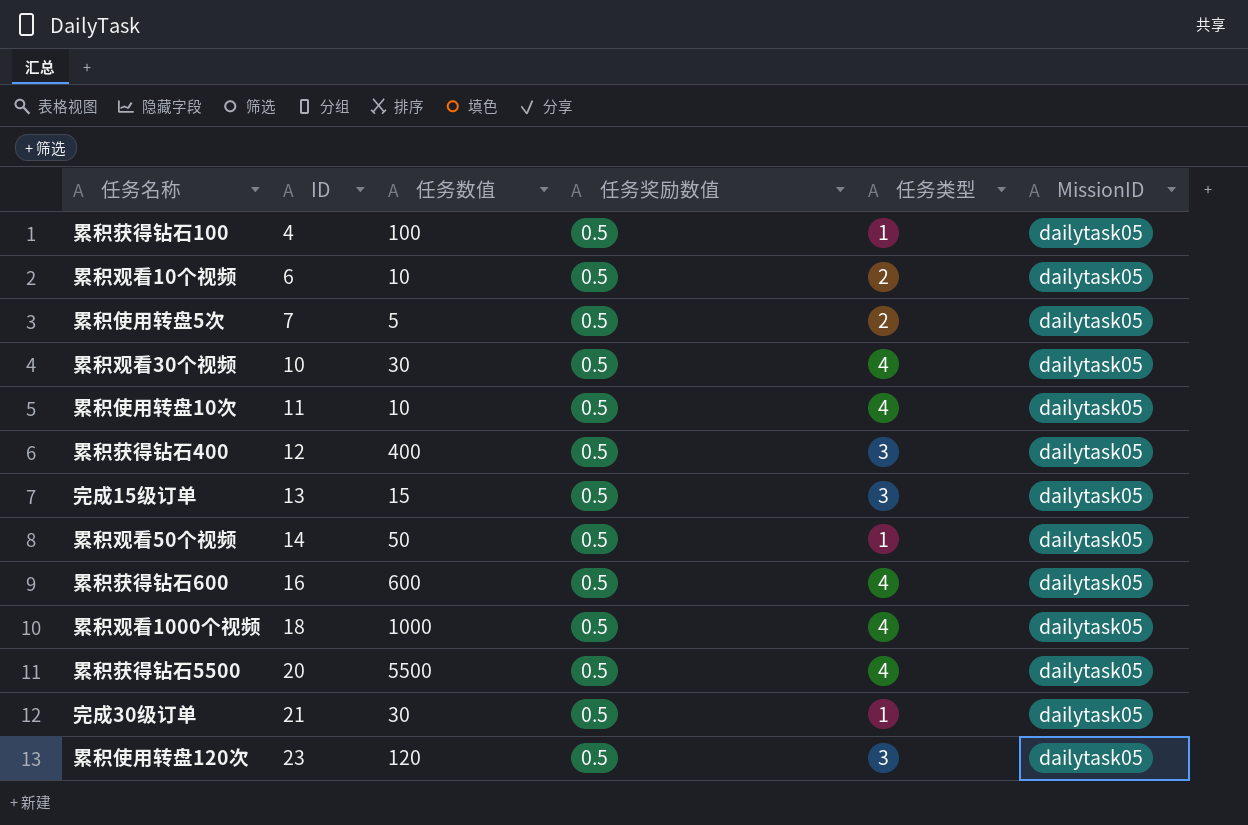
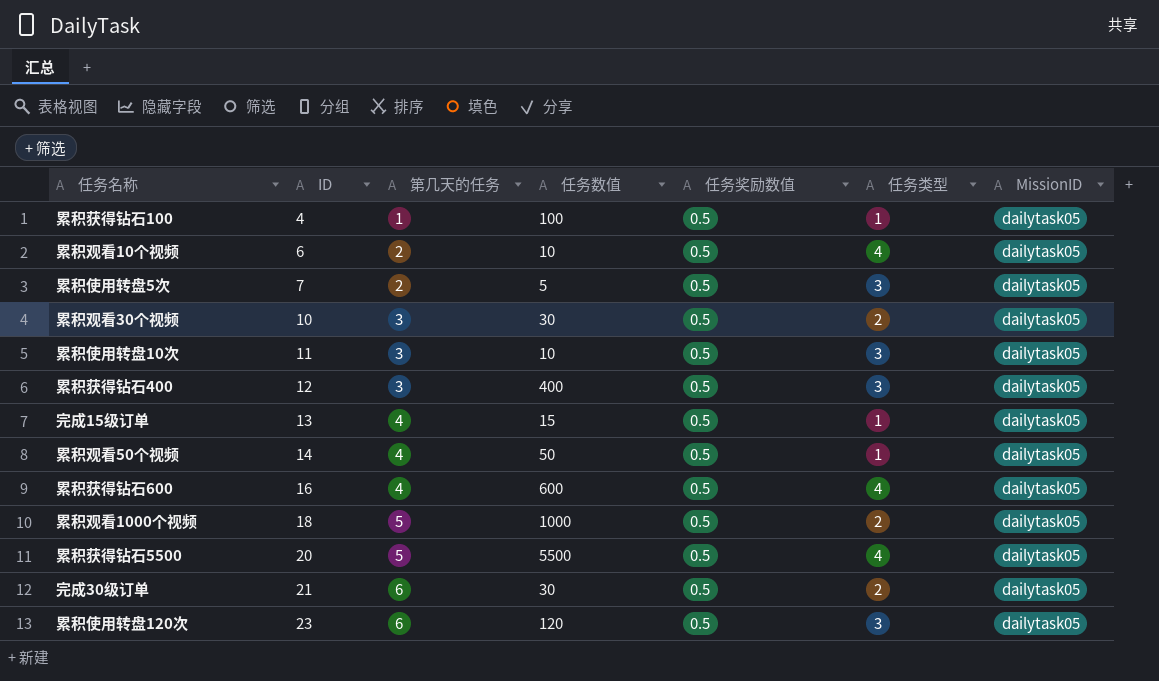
column 第几天的任务 | position: none -> 3
累积观看10个视频 | 任务类型: 2 -> 4
累积使用转盘5次 | 任务类型: 2 -> 3
累积观看30个视频 | 任务类型: 4 -> 2
累积使用转盘10次 | 任务类型: 4 -> 3
完成15级订单 | 任务类型: 3 -> 1
累积观看1000个视频 | 任务类型: 4 -> 2
完成30级订单 | 任务类型: 1 -> 2

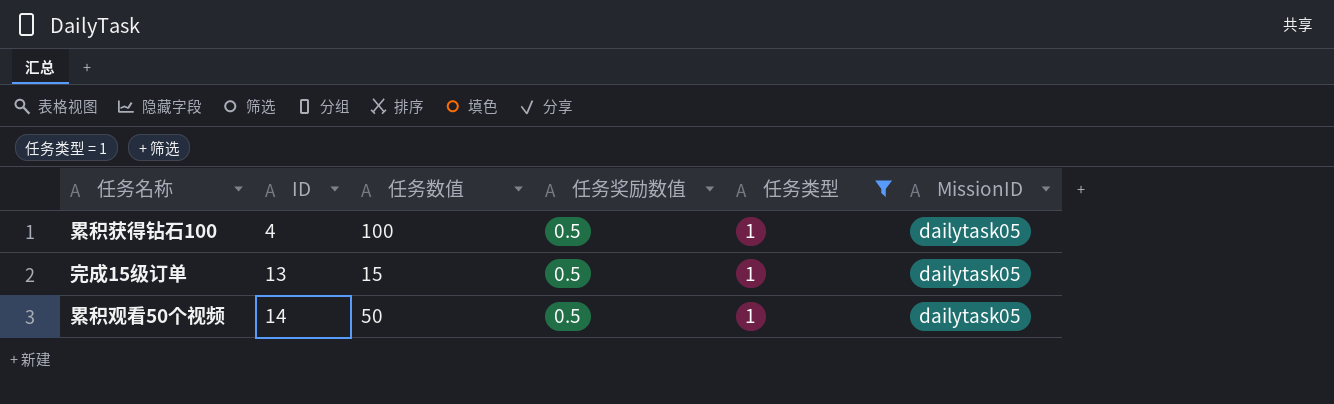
filter: none -> 任务类型 = 1
column 第几天的任务 | position: 3 -> none

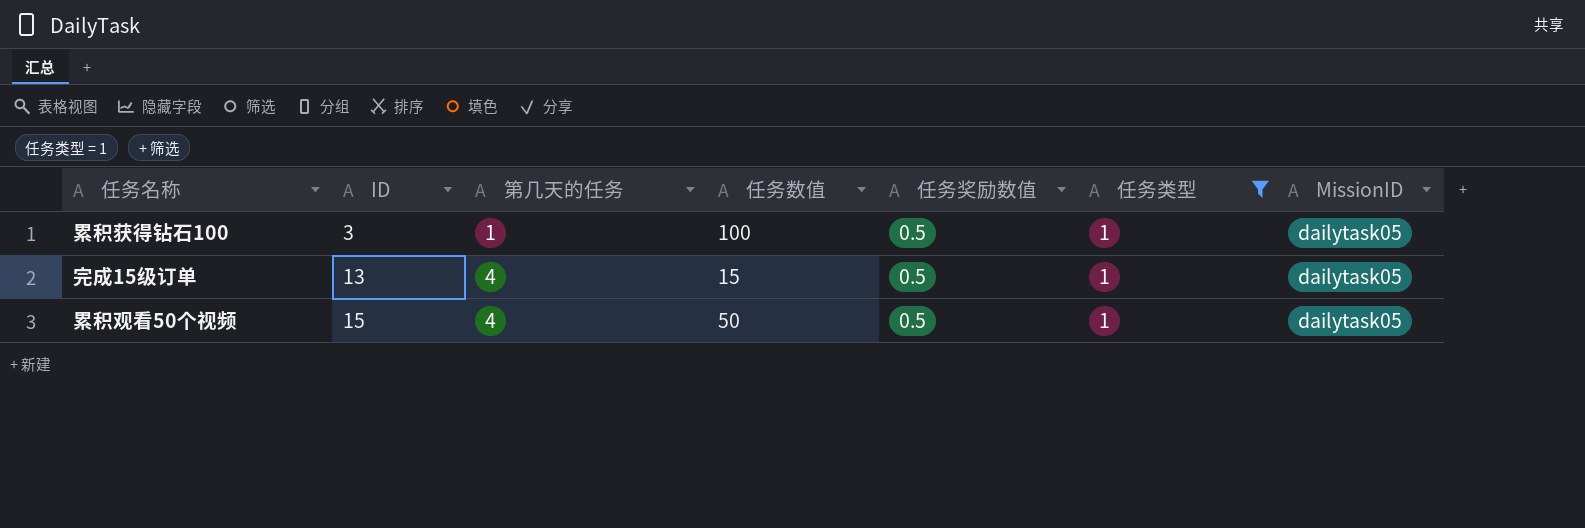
column 第几天的任务 | position: none -> 3
累积获得钻石100 | ID: 4 -> 3
累积观看50个视频 | ID: 14 -> 15

